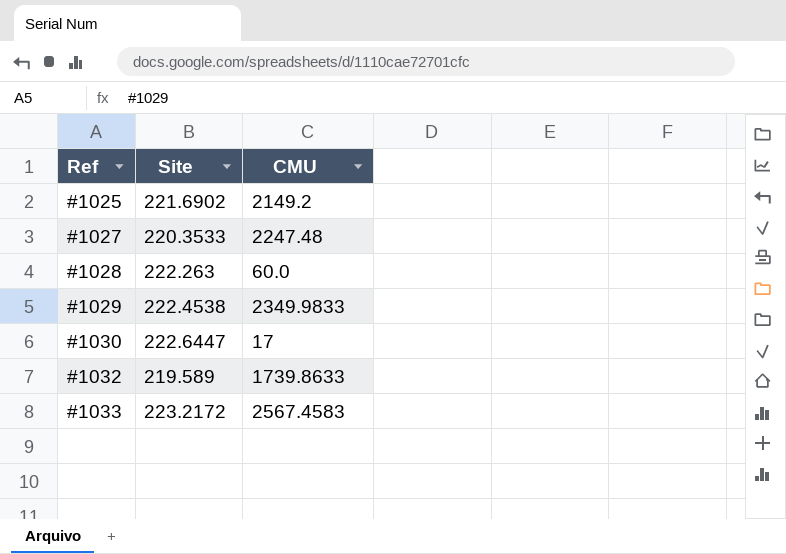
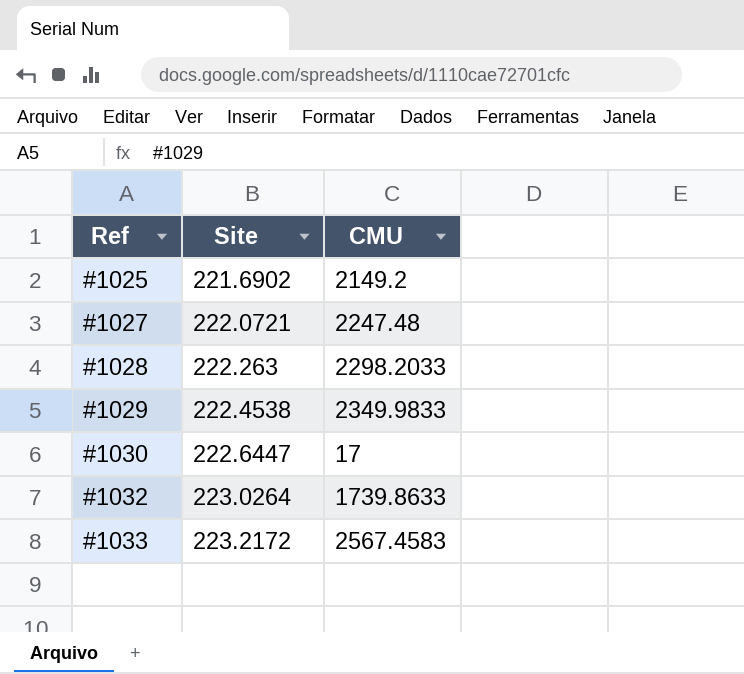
#1027 | Site: 220.3533 -> 222.0721
#1028 | CMU: 60.0 -> 2298.2033
#1032 | Site: 219.589 -> 223.0264

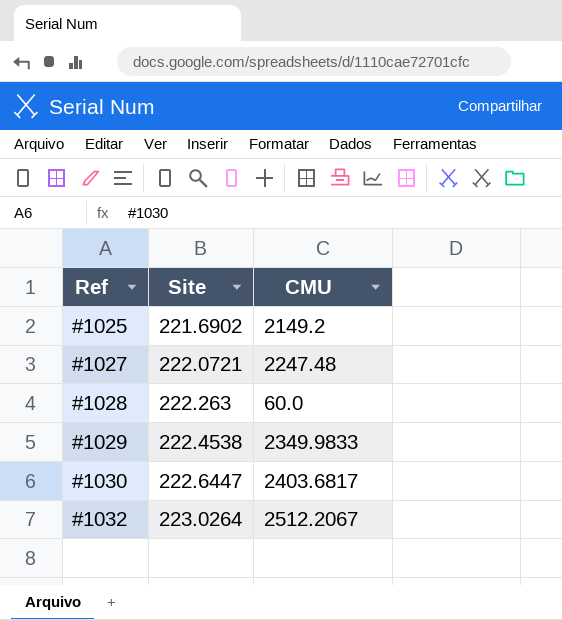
row #1033: 223.2172 | 2567.4583 -> none
#1028 | CMU: 2298.2033 -> 60.0
#1030 | CMU: 17 -> 2403.6817
#1032 | CMU: 1739.8633 -> 2512.2067

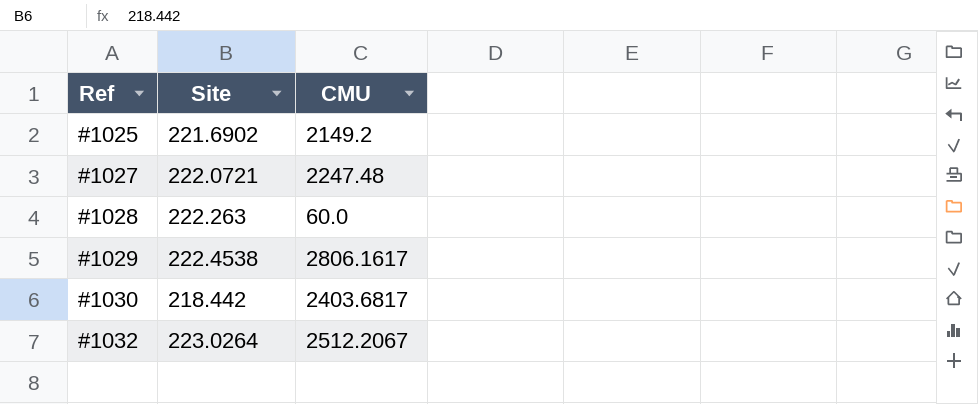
#1029 | CMU: 2349.9833 -> 2806.1617
#1030 | Site: 222.6447 -> 218.442

